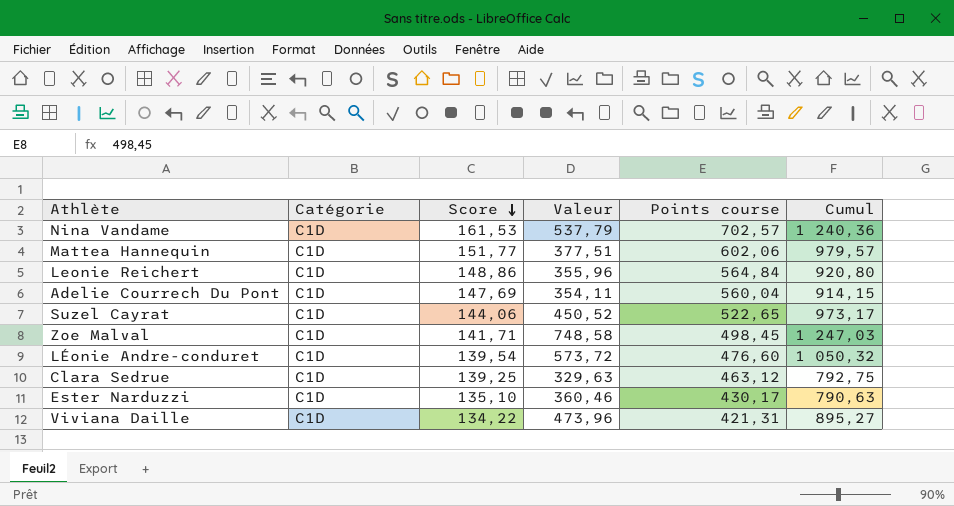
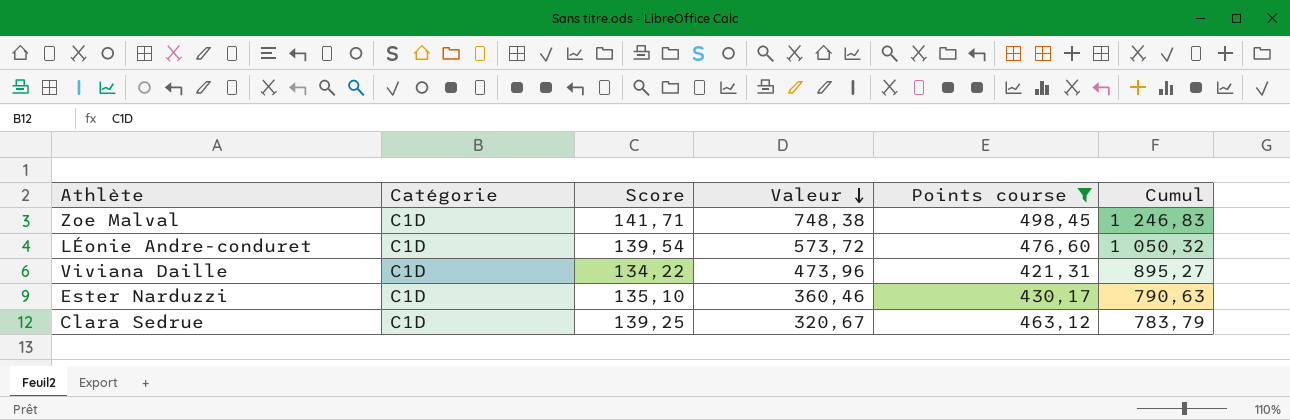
filter: none -> Points course <= 498,45
row order: Score descending -> Valeur descending
Zoe Malval | Valeur: 748,58 -> 748,38
Zoe Malval | Cumul: 1 247,03 -> 1 246,83
Clara Sedrue | Valeur: 329,63 -> 320,67
Clara Sedrue | Cumul: 792,75 -> 783,79

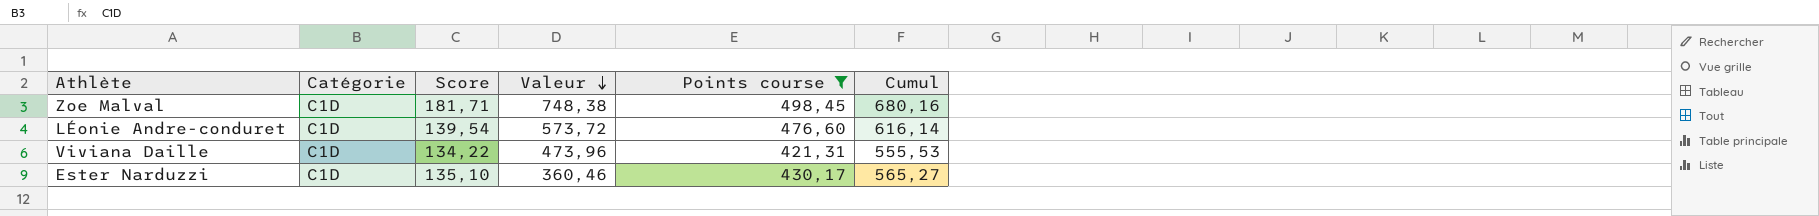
column Cumul | formula: [Valeur] + [Points course] -> [Score] + [Points course]
row Clara Sedrue: C1D | 139,25 | 320,67 | 463,12 | 783,79 -> none
Zoe Malval | Score: 141,71 -> 181,71

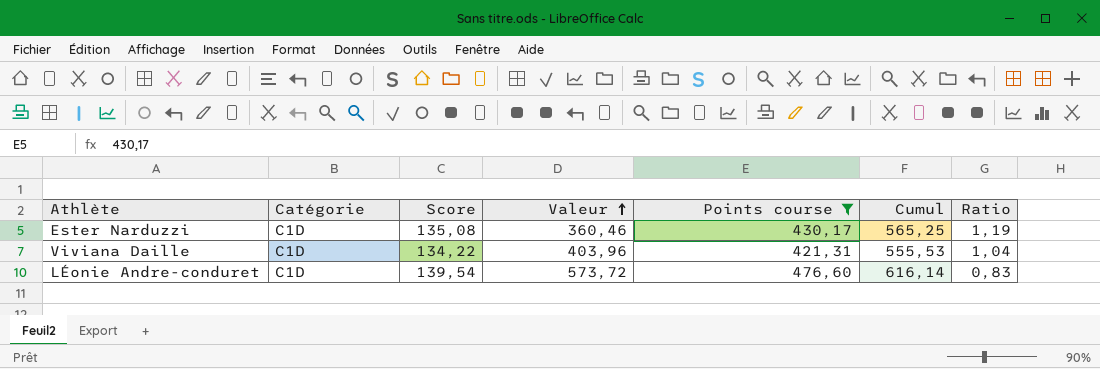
row order: Valeur descending -> Valeur ascending
column Ratio | formula: none -> [Points course] / [Valeur]
row Zoe Malval: C1D | 181,71 | 748,38 | 498,45 | 680,16 -> none
Ester Narduzzi | Score: 135,10 -> 135,08
Ester Narduzzi | Cumul: 565,27 -> 565,25
Viviana Daille | Valeur: 473,96 -> 403,96

